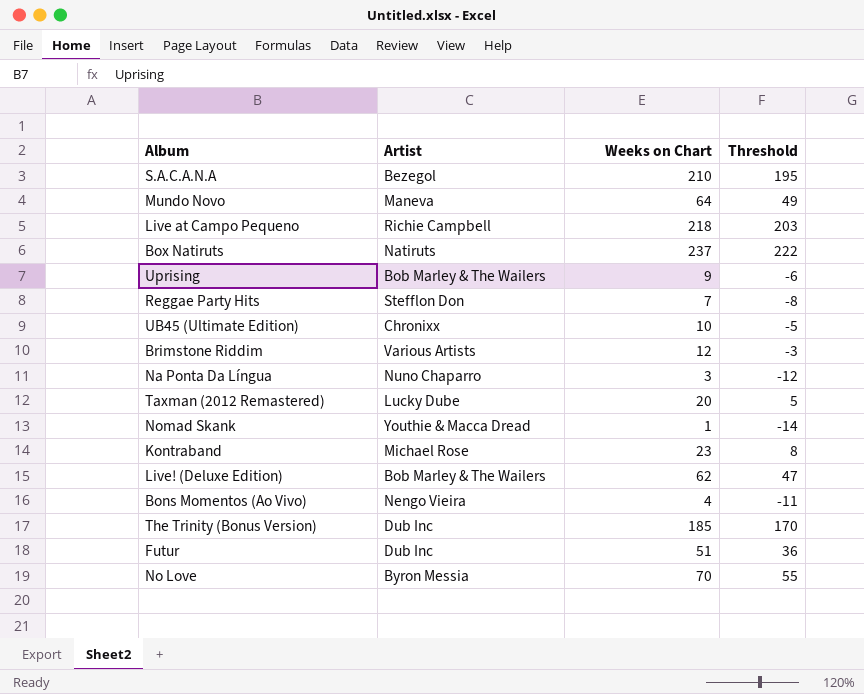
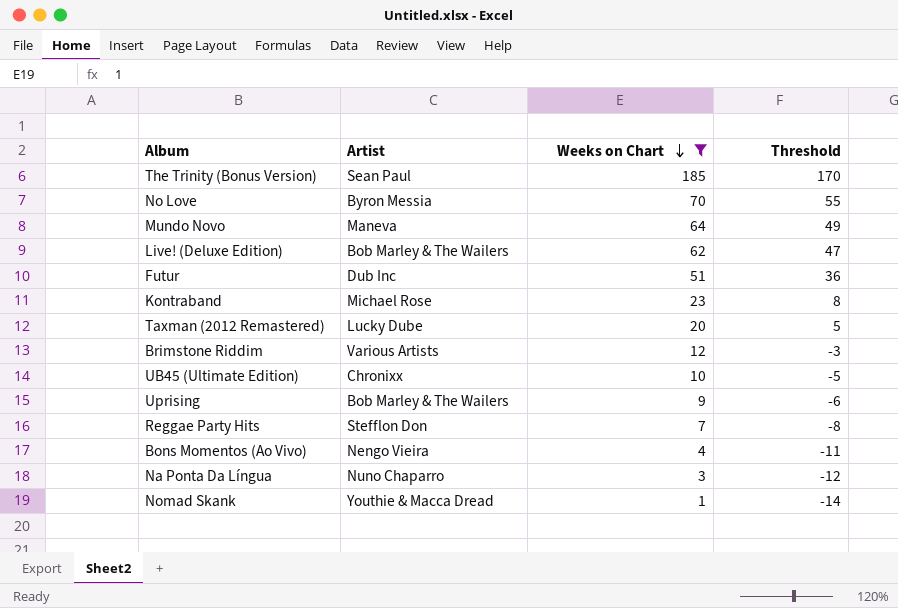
filter: none -> Weeks on Chart <= 185
row order: none -> Weeks on Chart descending
The Trinity (Bonus Version) | Artist: Dub Inc -> Sean Paul

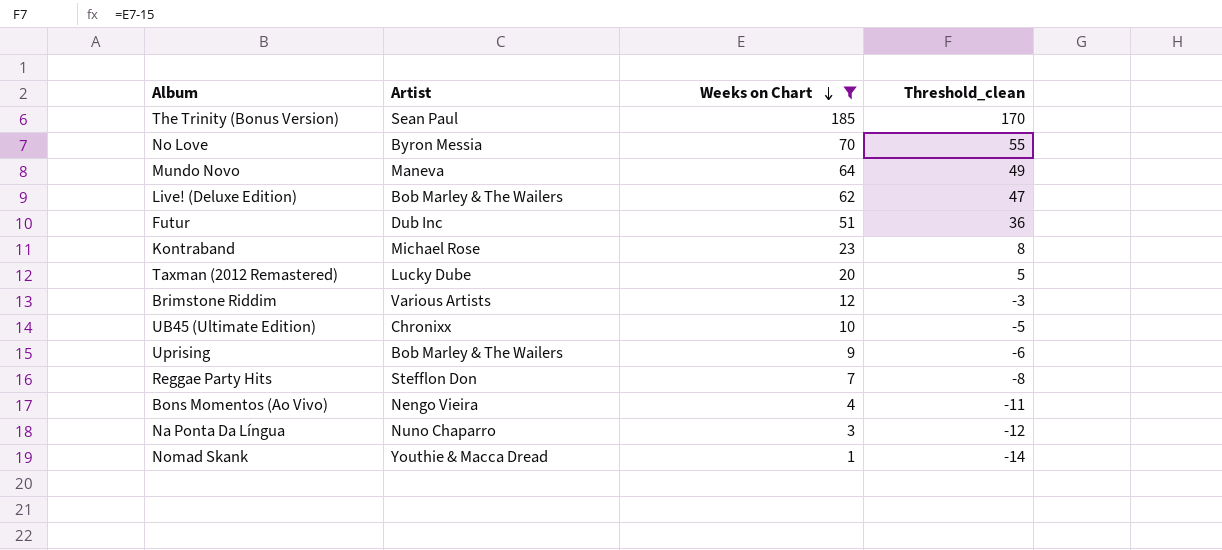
column name: Threshold -> Threshold_clean

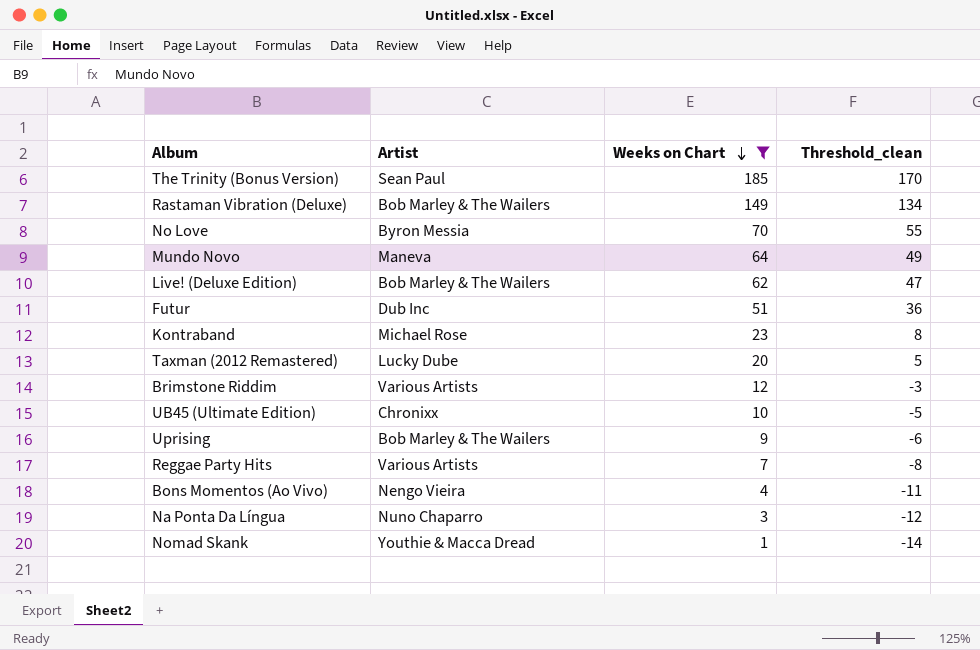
row Rastaman Vibration (Deluxe): none -> Bob Marley & The Wailers | 149 | 134
Reggae Party Hits | Artist: Stefflon Don -> Various Artists

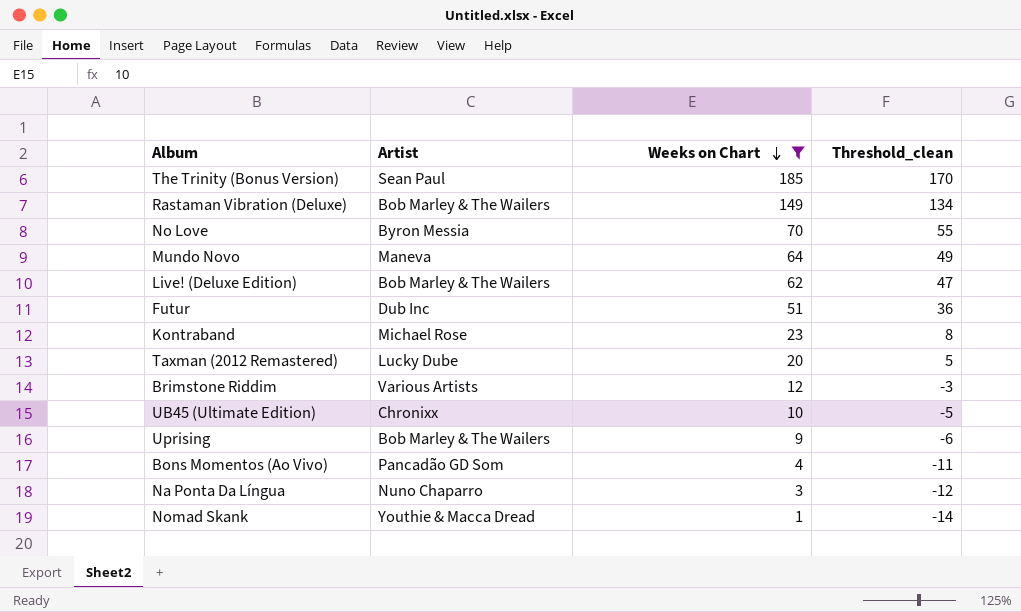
row Reggae Party Hits: Various Artists | 7 | -8 -> none
Bons Momentos (Ao Vivo) | Artist: Nengo Vieira -> Pancadão GD Som

